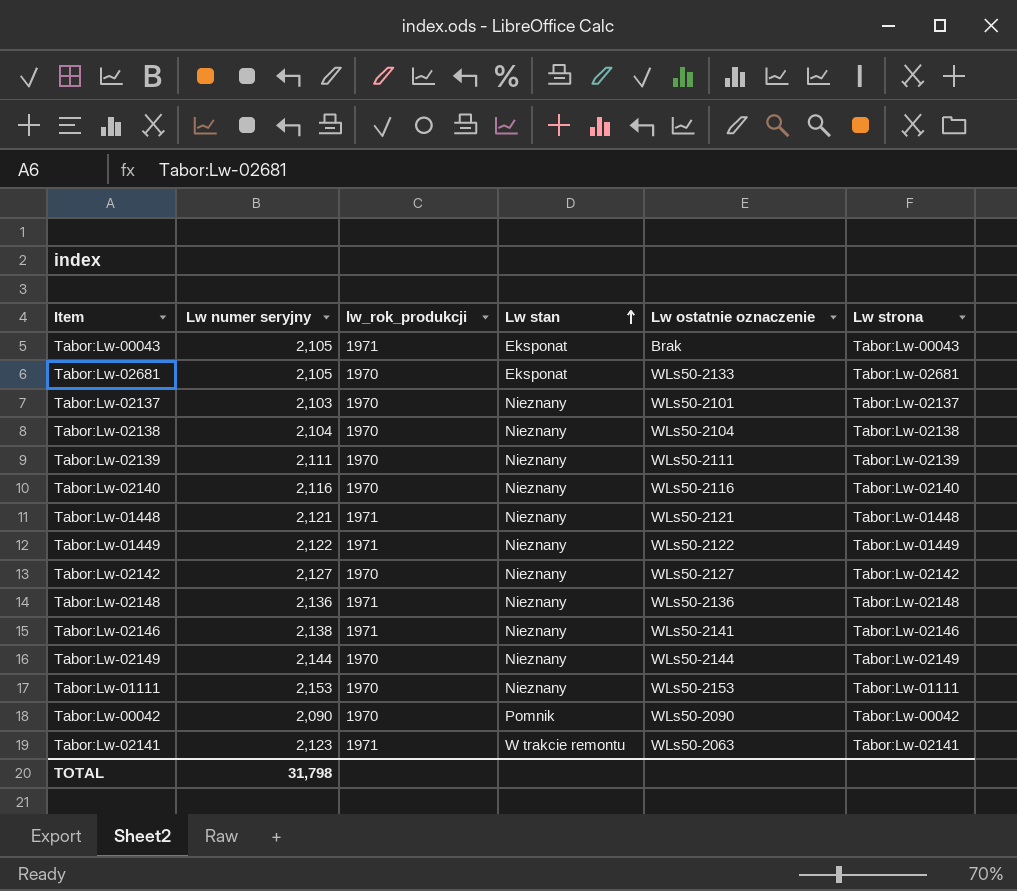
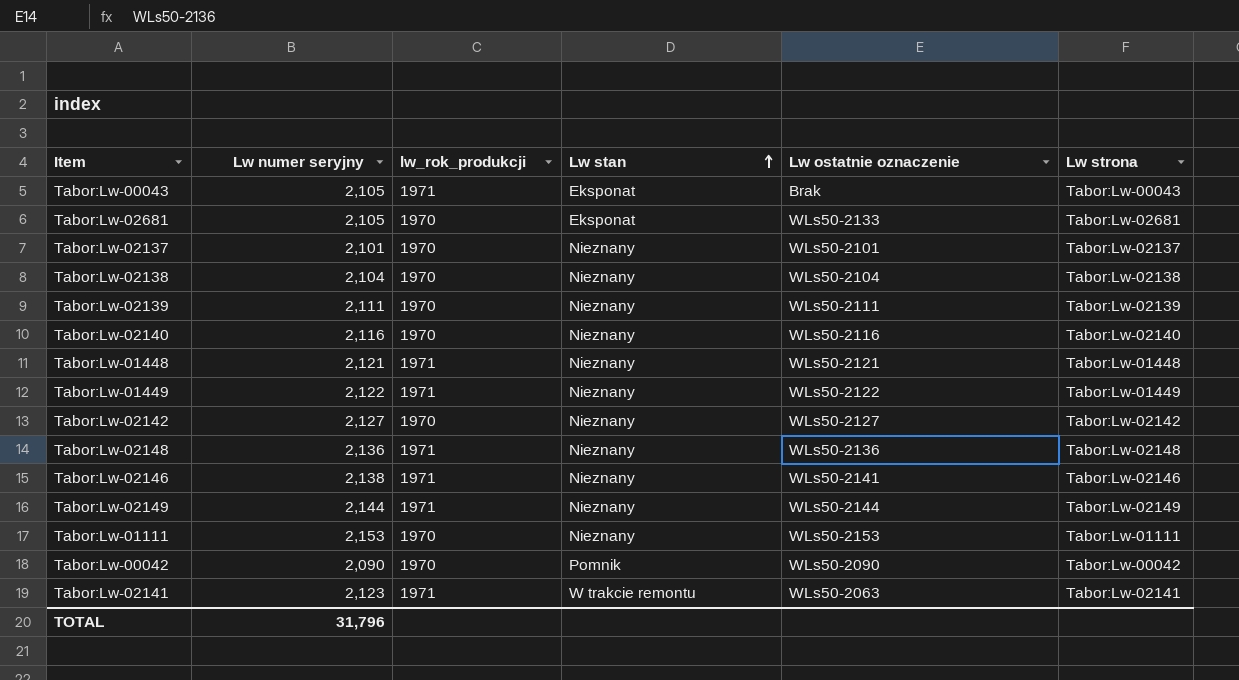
Tabor:Lw-02137 | Lw numer seryjny: 2,103 -> 2,101
Tabor:Lw-02149 | lw_rok_produkcji: 1970 -> 1971
TOTAL | Lw numer seryjny: 31,798 -> 31,796

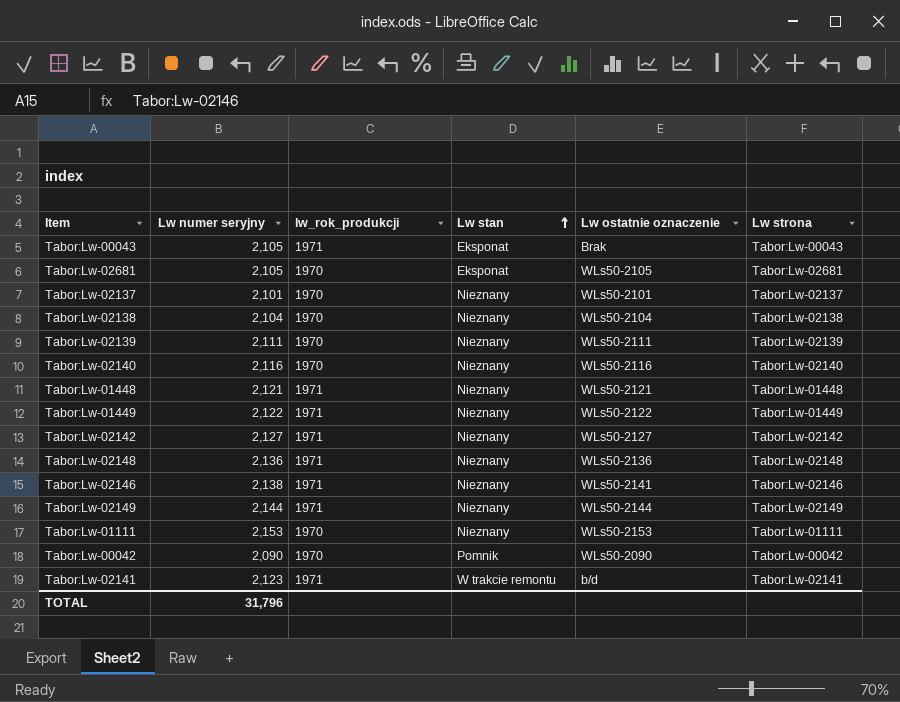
Tabor:Lw-02681 | Lw ostatnie oznaczenie: WLs50-2133 -> WLs50-2105
Tabor:Lw-02142 | lw_rok_produkcji: 1970 -> 1971
Tabor:Lw-02141 | Lw ostatnie oznaczenie: WLs50-2063 -> b/d

